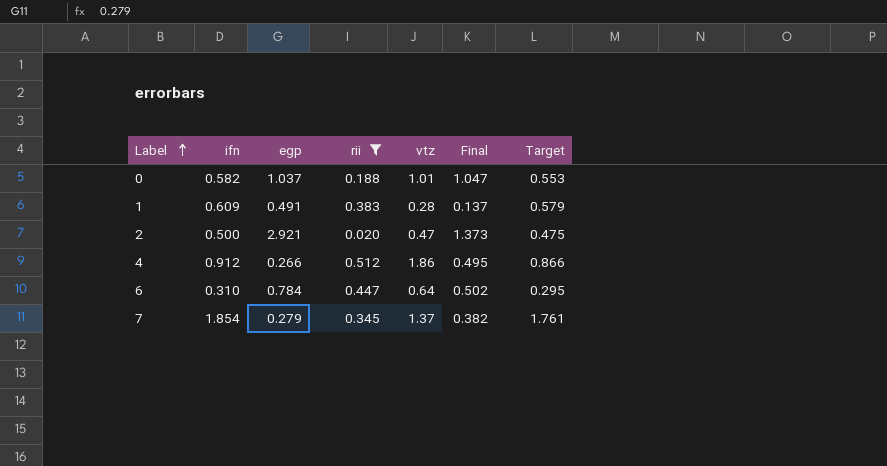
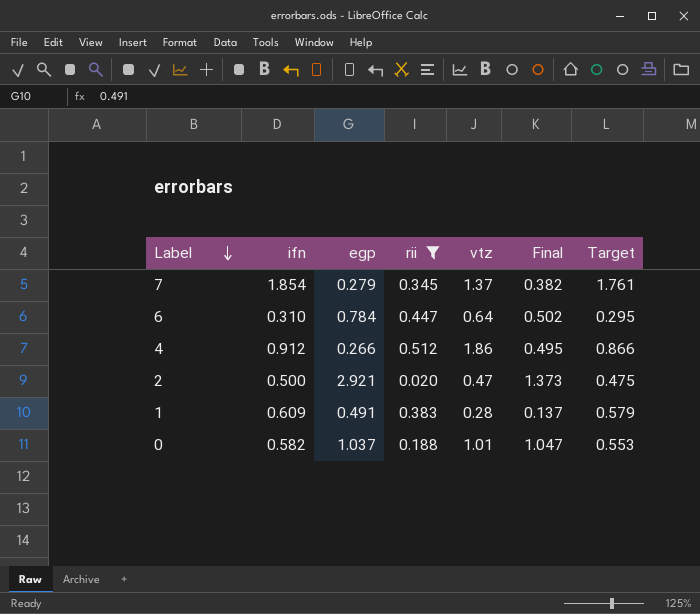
row order: Label ascending -> Label descending

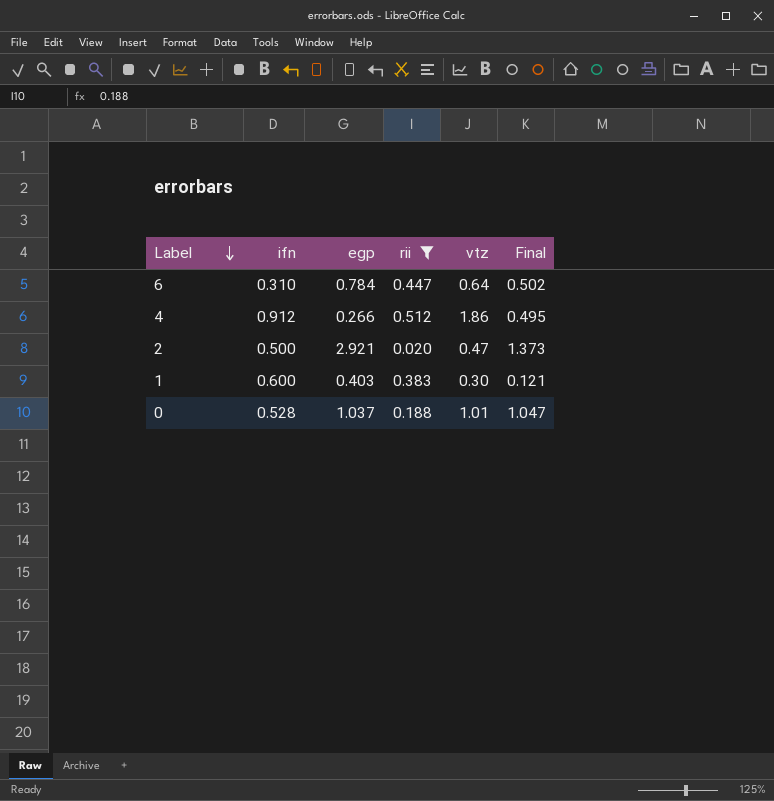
column Target | formula: [ifn] * 0.95 -> none
row 7: 1.854 | 0.279 | 0.345 | 1.37 | 0.382 | 1.761 -> none
1 | ifn: 0.609 -> 0.600
1 | egp: 0.491 -> 0.403
1 | vtz: 0.28 -> 0.30
1 | Final: 0.137 -> 0.121
0 | ifn: 0.582 -> 0.528

